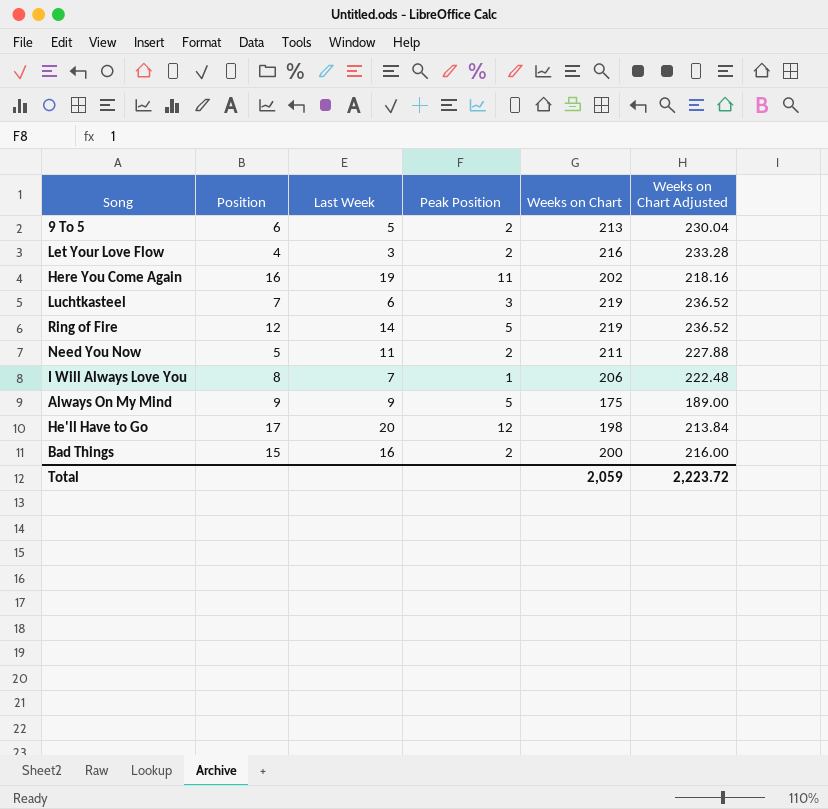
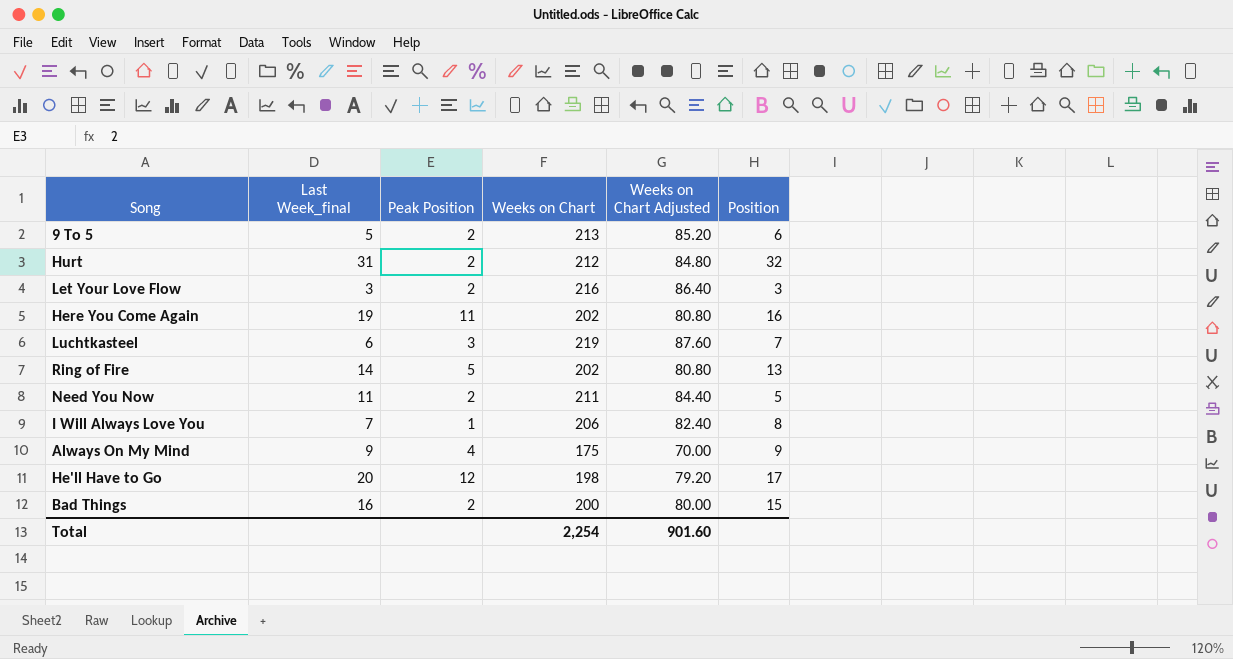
column name: Last Week -> Last Week_final
column Weeks on Chart Adjusted | formula: [Weeks on Chart] * 1.08 -> [Weeks on Chart] * 0.4
column Position | position: 2 -> 6
row Hurt: none -> 31 | 2 | 212 | 84.80 | 32
Let Your Love Flow | Position: 4 -> 3
Ring of Fire | Weeks on Chart: 219 -> 202
Ring of Fire | Position: 12 -> 13
Always On My Mind | Peak Position: 5 -> 4
Total | Weeks on Chart: 2,059 -> 2,254
Total | Weeks on Chart Adjusted: 2,223.72 -> 901.60

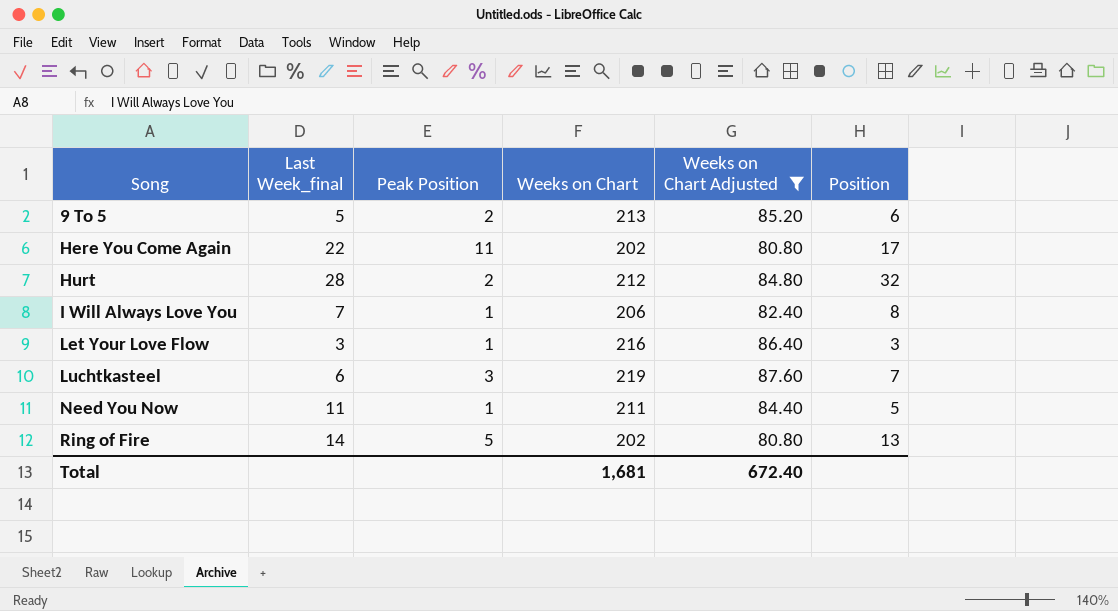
filter: none -> Weeks on Chart Adjusted >= 80.80
row order: none -> Song ascending
Here You Come Again | Last Week_final: 19 -> 22
Here You Come Again | Position: 16 -> 17
Hurt | Last Week_final: 31 -> 28
Let Your Love Flow | Peak Position: 2 -> 1
Need You Now | Peak Position: 2 -> 1
Total | Weeks on Chart: 2,254 -> 1,681
Total | Weeks on Chart Adjusted: 901.60 -> 672.40

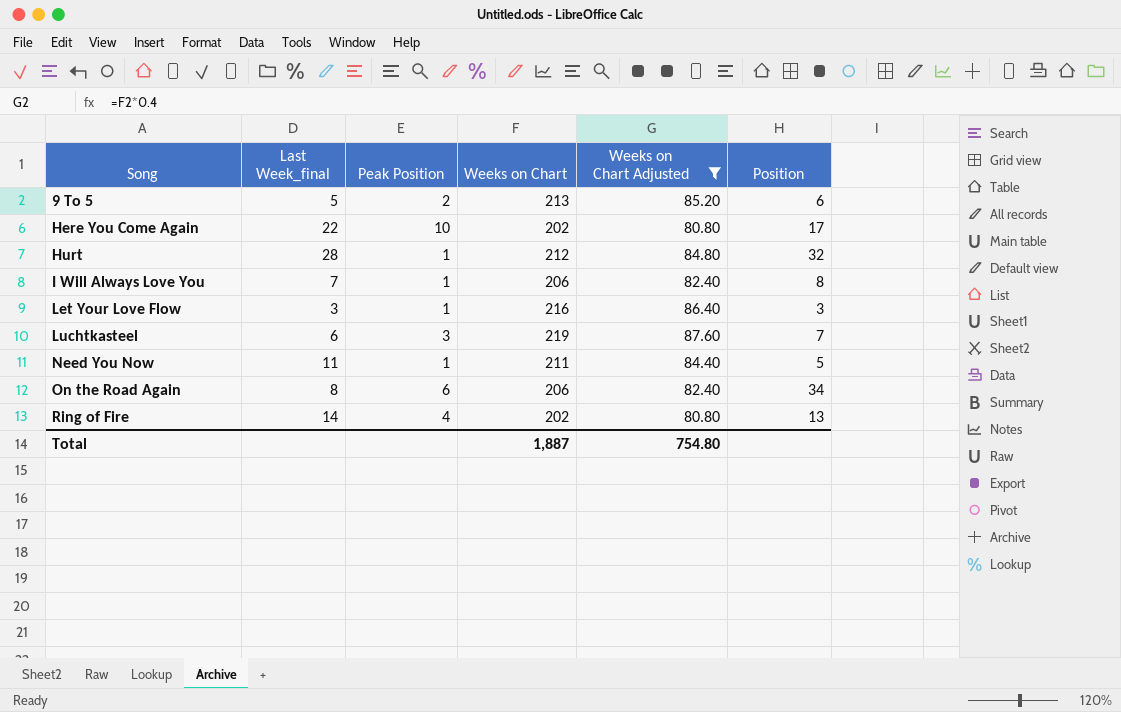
Here You Come Again | Peak Position: 11 -> 10
Hurt | Peak Position: 2 -> 1
row On the Road Again: none -> 8 | 6 | 206 | 82.40 | 34
Ring of Fire | Peak Position: 5 -> 4
Total | Weeks on Chart: 1,681 -> 1,887
Total | Weeks on Chart Adjusted: 672.40 -> 754.80

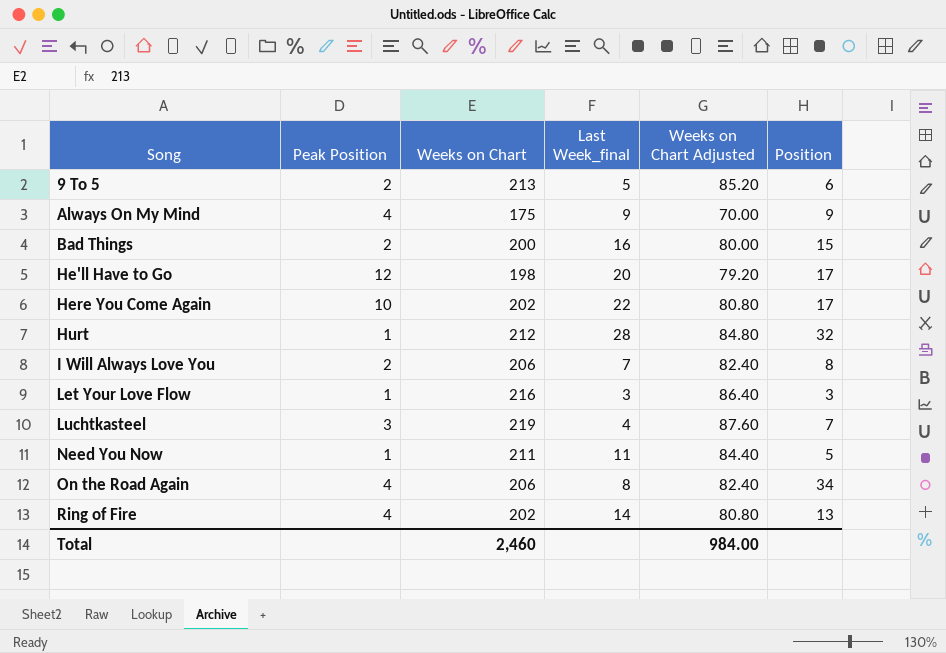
filter: Weeks on Chart Adjusted >= 80.80 -> none
column Last Week_final | position: 2 -> 4
I Will Always Love You | Peak Position: 1 -> 2
Luchtkasteel | Last Week_final: 6 -> 4
On the Road Again | Peak Position: 6 -> 4
Total | Weeks on Chart: 1,887 -> 2,460
Total | Weeks on Chart Adjusted: 754.80 -> 984.00

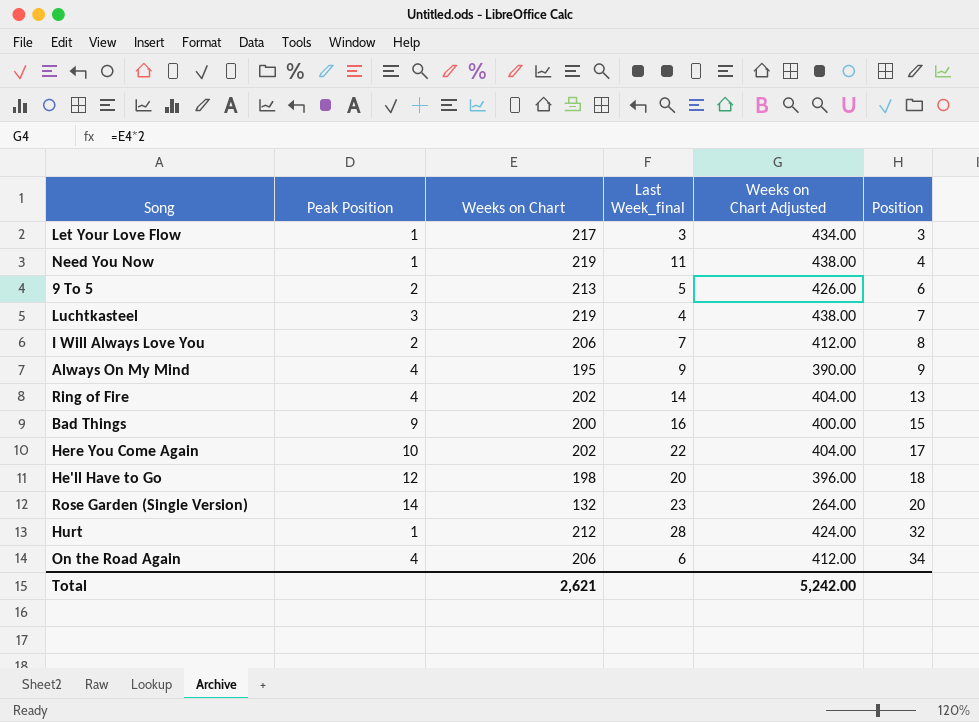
row order: Song ascending -> Position ascending
column Weeks on Chart Adjusted | formula: [Weeks on Chart] * 0.4 -> [Weeks on Chart] * 2
Let Your Love Flow | Weeks on Chart: 216 -> 217
Need You Now | Weeks on Chart: 211 -> 219
Need You Now | Position: 5 -> 4
Always On My Mind | Weeks on Chart: 175 -> 195
Bad Things | Peak Position: 2 -> 9
He'll Have to Go | Position: 17 -> 18
row Rose Garden (Single Version): none -> 14 | 132 | 23 | 264.00 | 20
On the Road Again | Last Week_final: 8 -> 6
Total | Weeks on Chart: 2,460 -> 2,621
Total | Weeks on Chart Adjusted: 984.00 -> 5,242.00

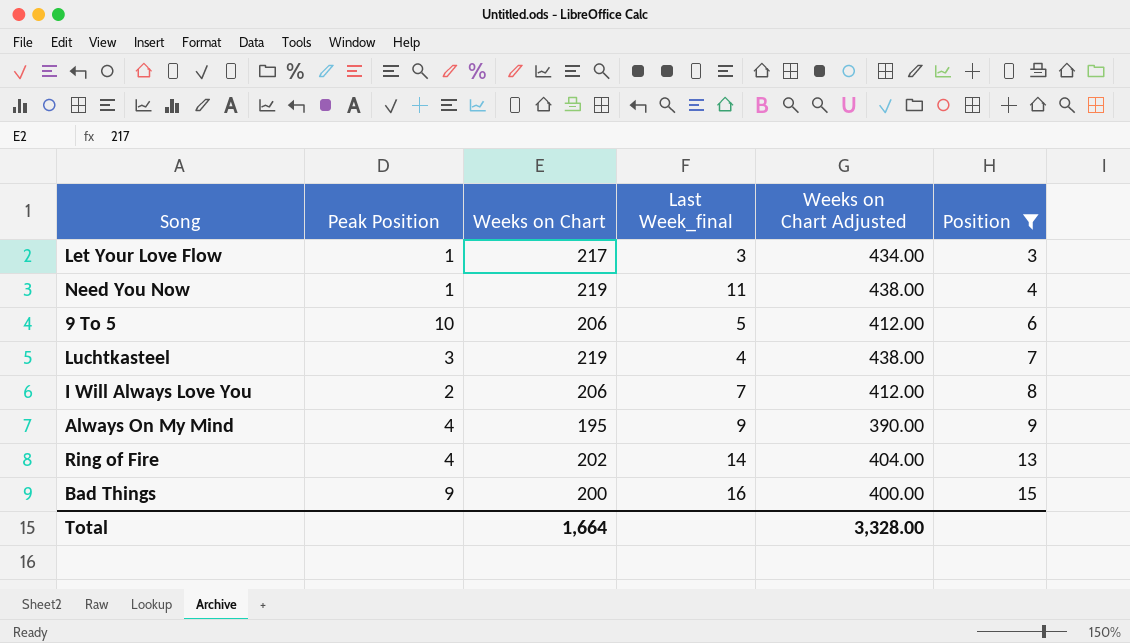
filter: none -> Position <= 15
9 To 5 | Peak Position: 2 -> 10
9 To 5 | Weeks on Chart: 213 -> 206
9 To 5 | Weeks on Chart Adjusted: 426.00 -> 412.00
Total | Weeks on Chart: 2,621 -> 1,664
Total | Weeks on Chart Adjusted: 5,242.00 -> 3,328.00

